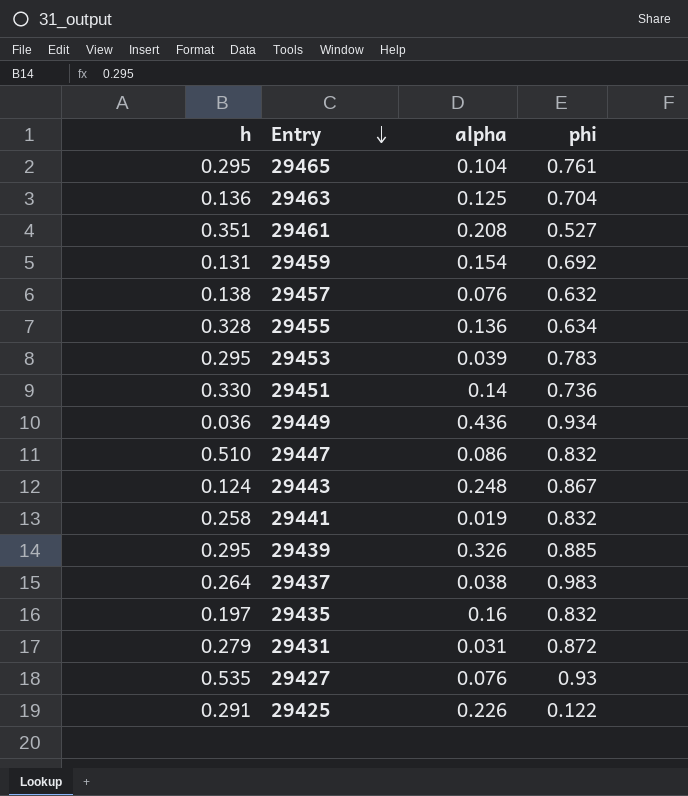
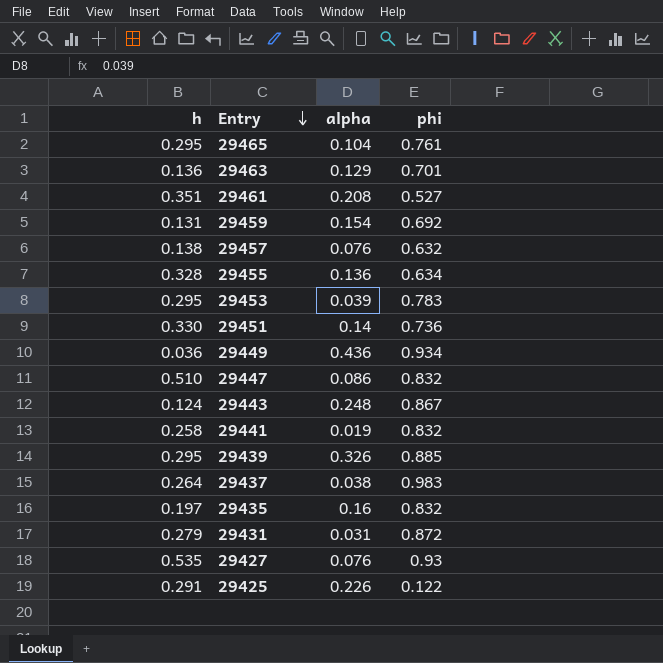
29463 | alpha: 0.125 -> 0.129
29463 | phi: 0.704 -> 0.701

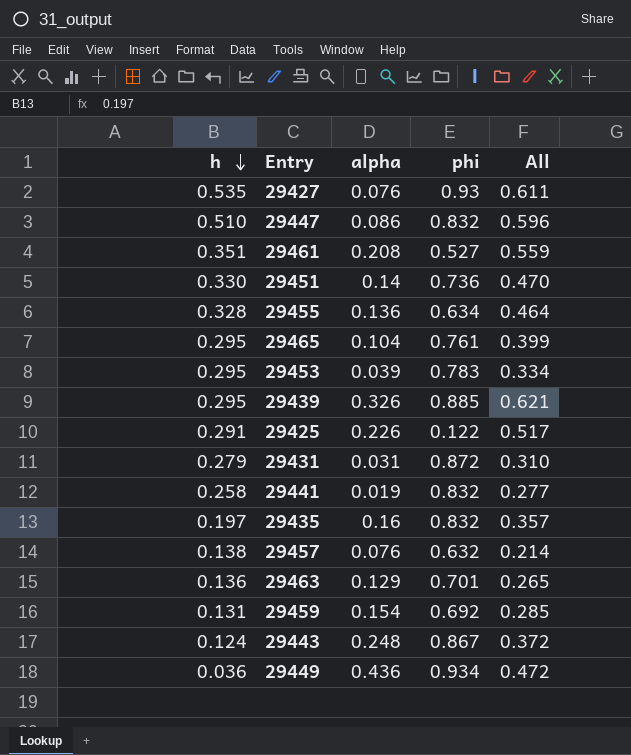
row order: Entry descending -> h descending
column All | formula: none -> [h] + [alpha]
row 29437: 0.264 | 0.038 | 0.983 -> none

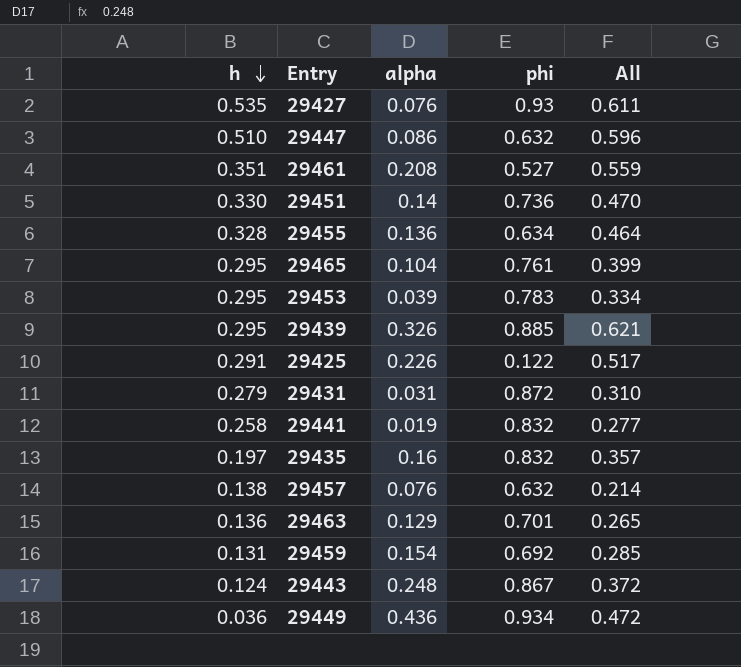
29447 | phi: 0.832 -> 0.632

